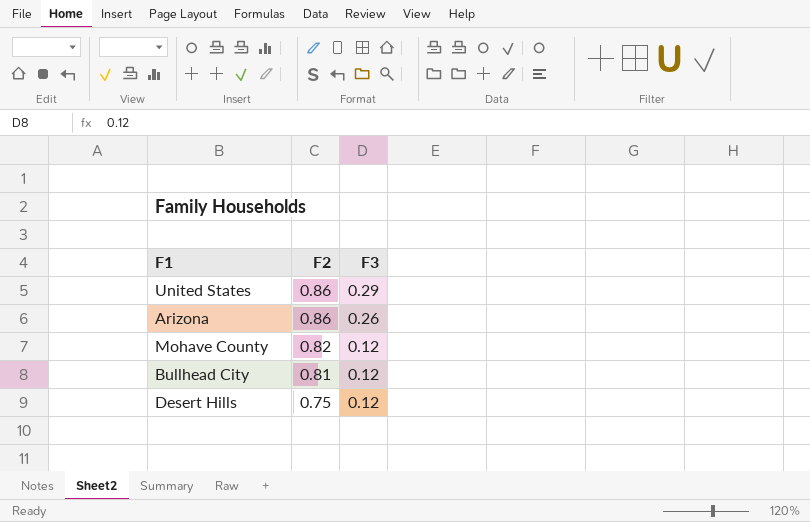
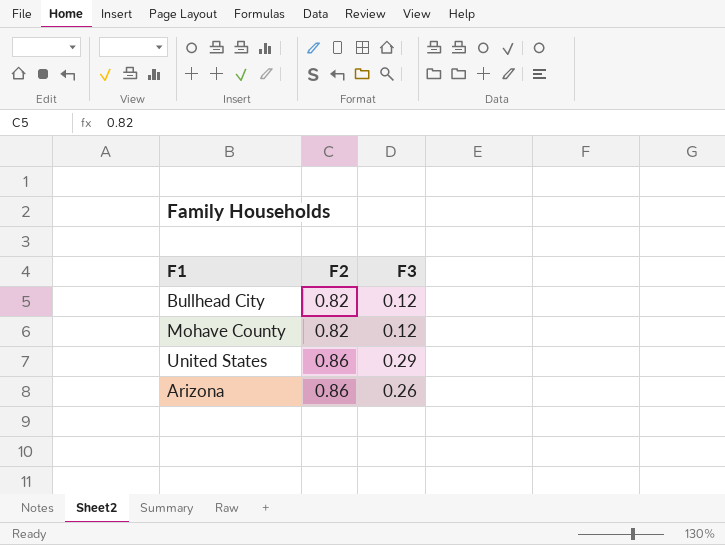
row order: F2 descending -> F2 ascending
row Desert Hills: 0.75 | 0.12 -> none
Bullhead City | F2: 0.81 -> 0.82

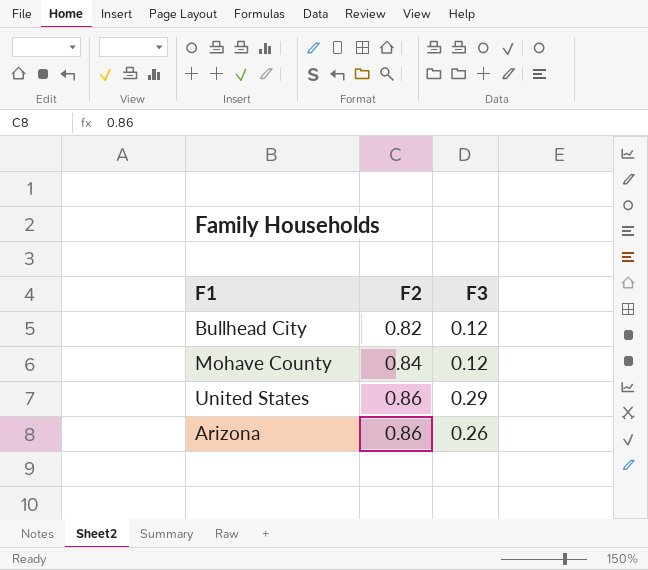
Mohave County | F2: 0.82 -> 0.84

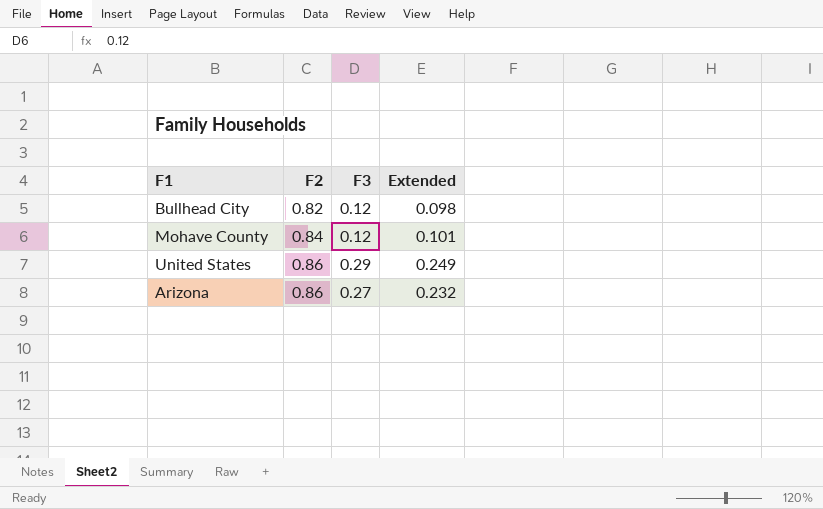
column Extended | formula: none -> [F2] * [F3]
Arizona | F3: 0.26 -> 0.27

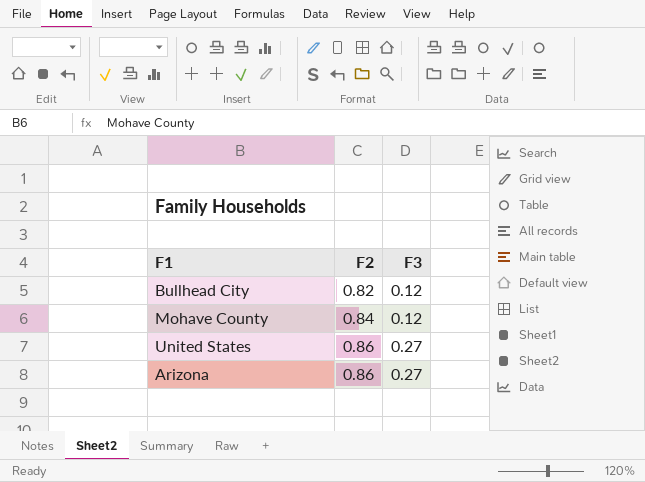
column Extended | formula: [F2] * [F3] -> none
United States | F3: 0.29 -> 0.27

